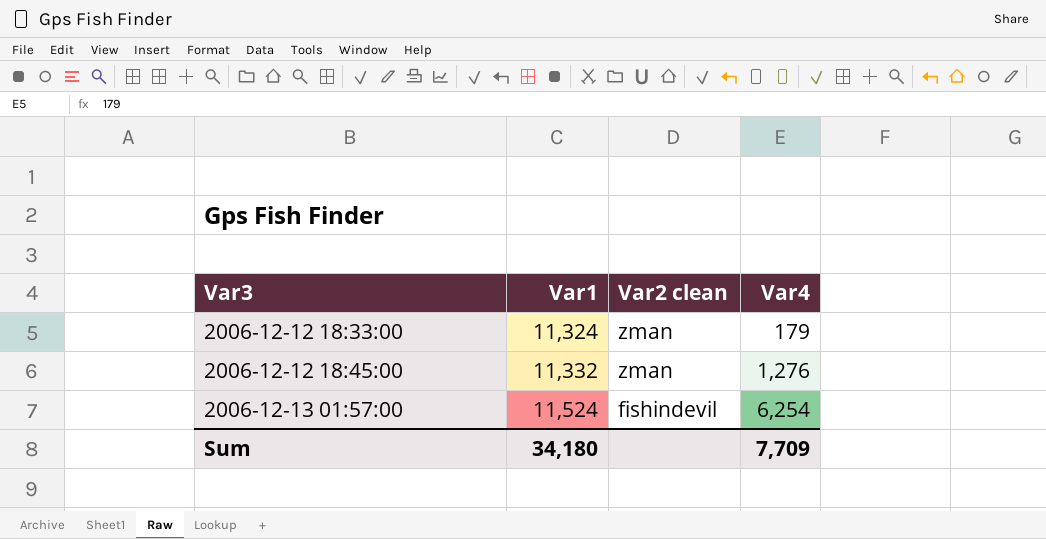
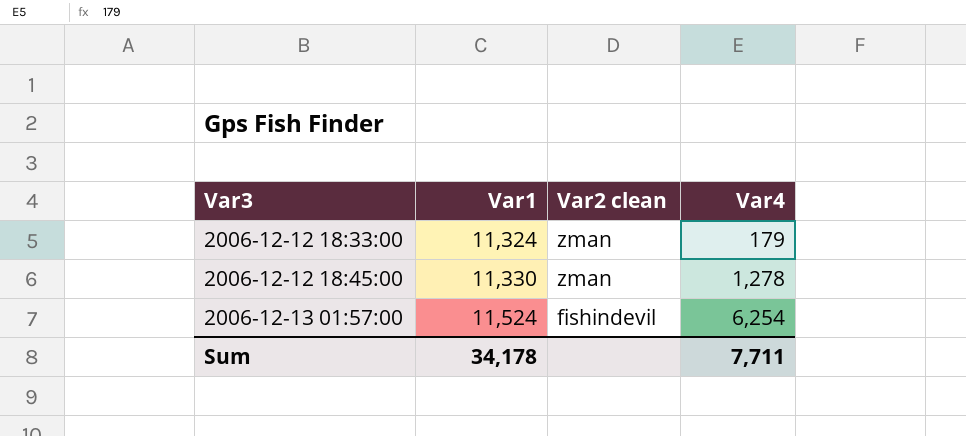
2006-12-12 18:45:00 | Var1: 11,332 -> 11,330
2006-12-12 18:45:00 | Var4: 1,276 -> 1,278
Sum | Var1: 34,180 -> 34,178
Sum | Var4: 7,709 -> 7,711

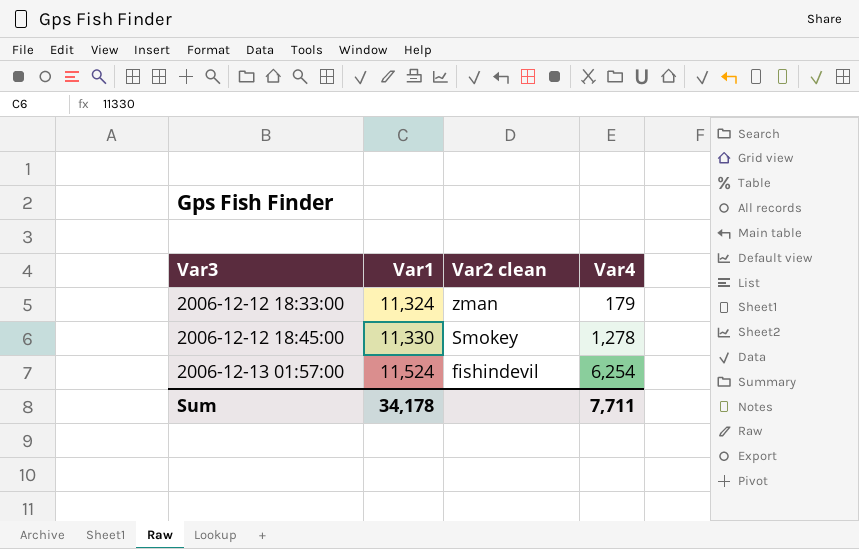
2006-12-12 18:45:00 | Var2 clean: zman -> Smokey

